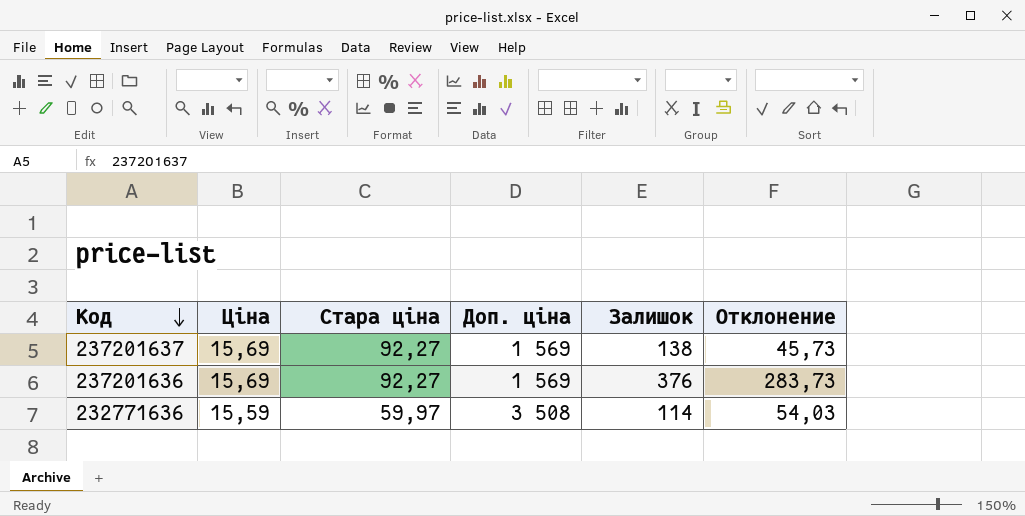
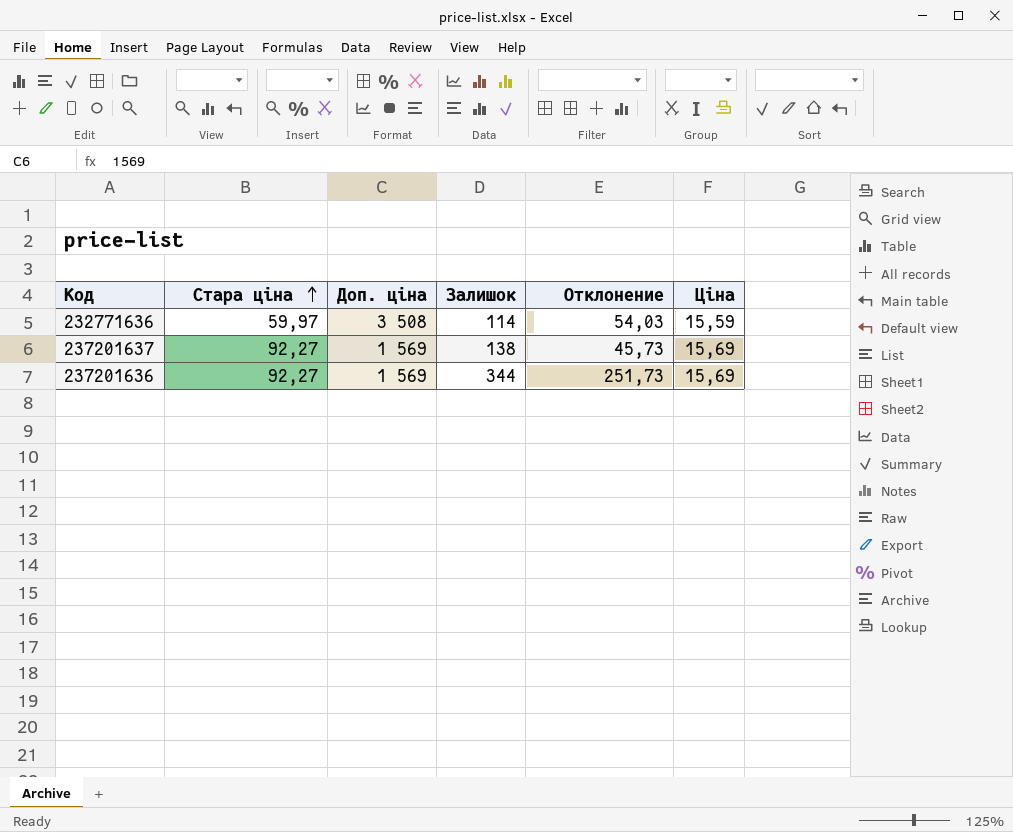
row order: Код descending -> Стара ціна ascending
column Ціна | position: 2 -> 6
237201636 | Залишок: 376 -> 344
237201636 | Отклонение: 283,73 -> 251,73

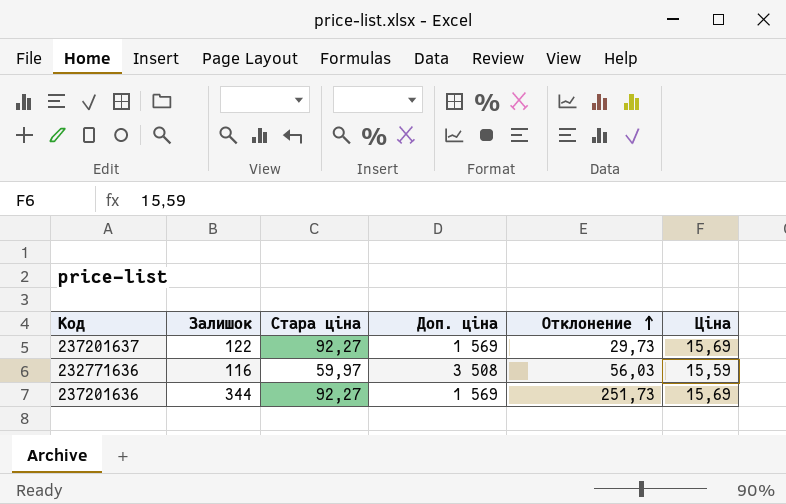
row order: Стара ціна ascending -> Отклонение ascending
column Залишок | position: 4 -> 2
237201637 | Залишок: 138 -> 122
237201637 | Отклонение: 45,73 -> 29,73
232771636 | Залишок: 114 -> 116
232771636 | Отклонение: 54,03 -> 56,03

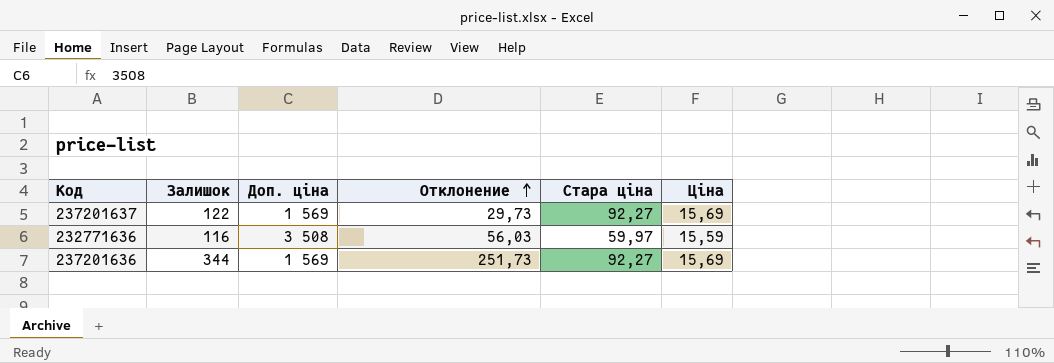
column Стара ціна | position: 3 -> 5

